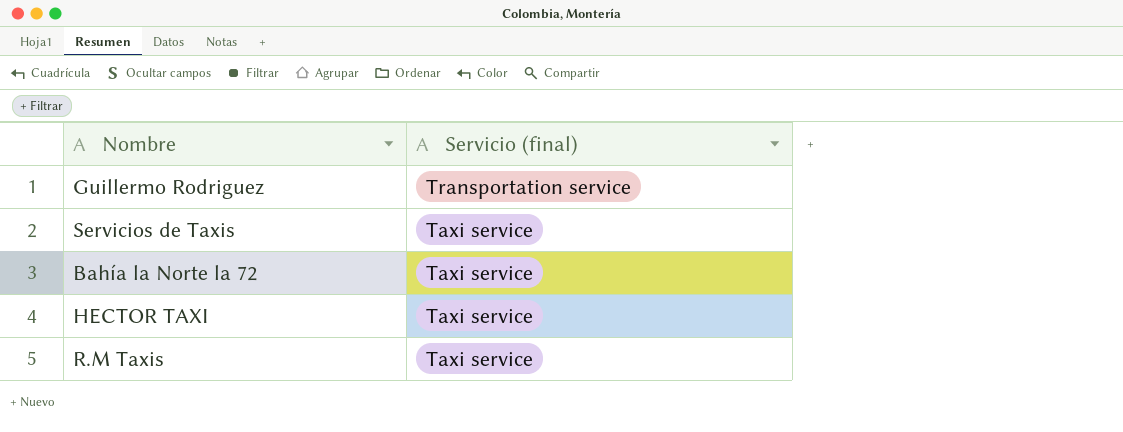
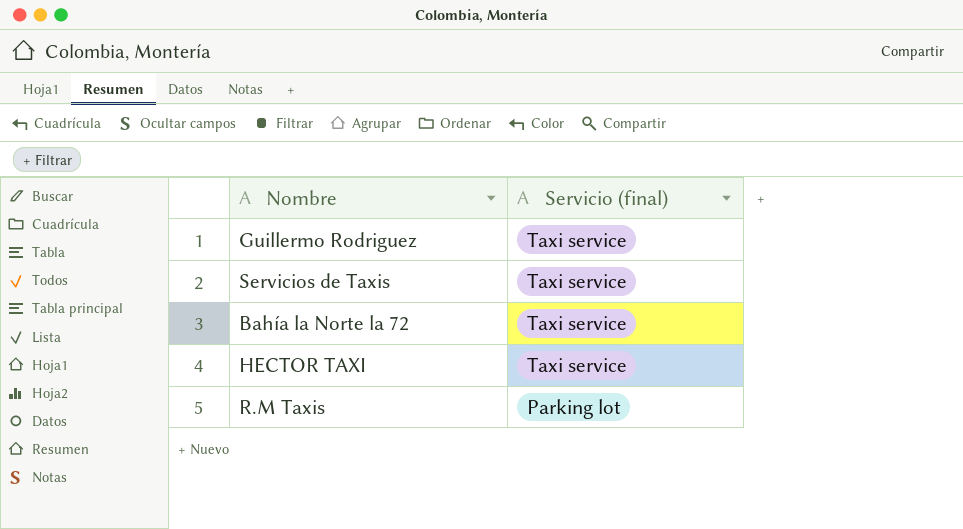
Guillermo Rodriguez | Servicio (final): Transportation service -> Taxi service
R.M Taxis | Servicio (final): Taxi service -> Parking lot

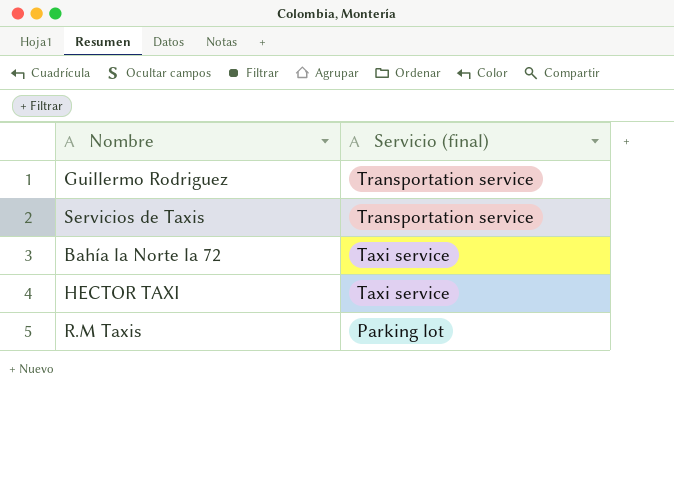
Guillermo Rodriguez | Servicio (final): Taxi service -> Transportation service
Servicios de Taxis | Servicio (final): Taxi service -> Transportation service

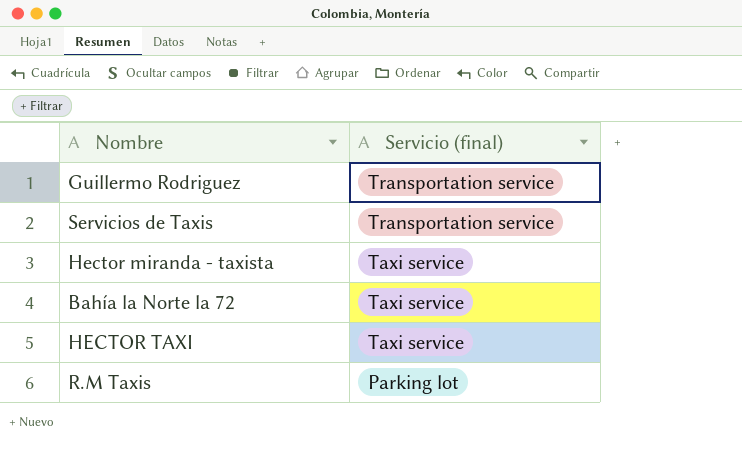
row Hector miranda - taxista: none -> Taxi service

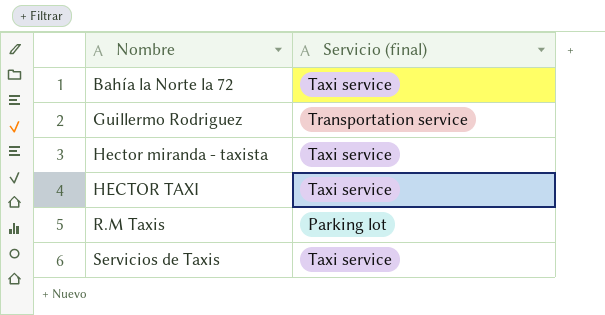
row order: Servicio (final) descending -> Nombre ascending
Servicios de Taxis | Servicio (final): Transportation service -> Taxi service

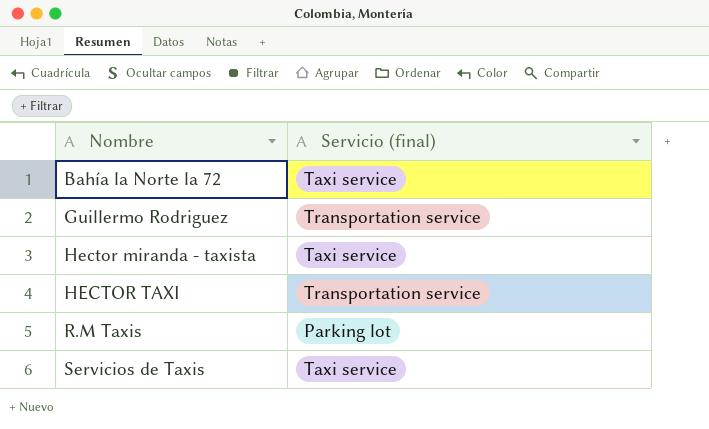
HECTOR TAXI | Servicio (final): Taxi service -> Transportation service

